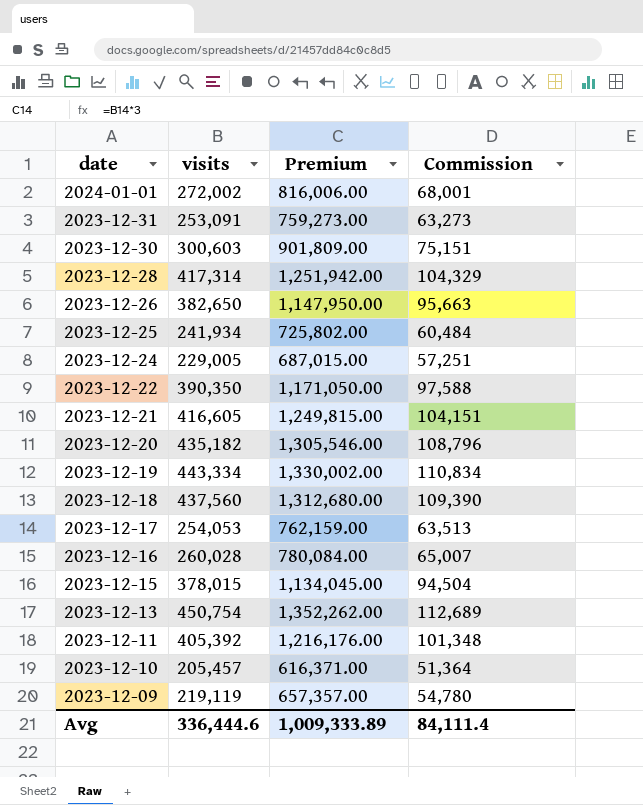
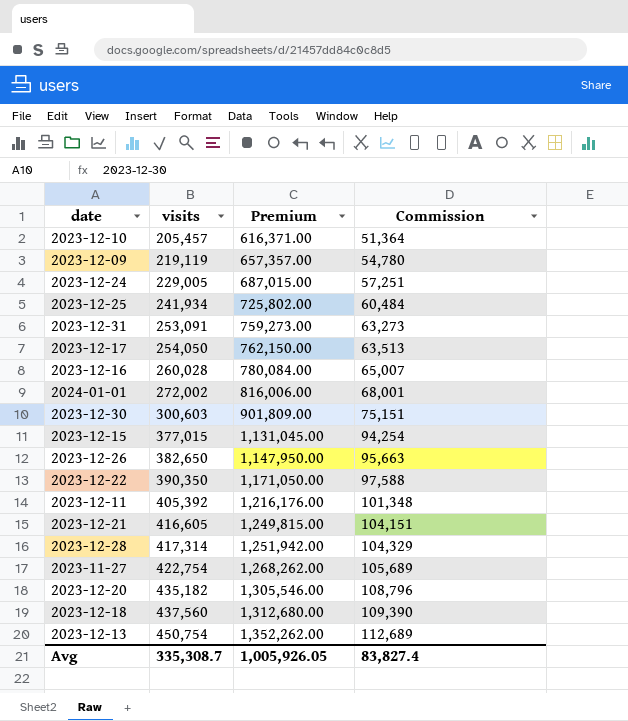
row order: date descending -> visits ascending
row 2023-12-19: 443,334 | 1,330,002.00 | 110,834 -> none
2023-12-17 | visits: 254,053 -> 254,050
2023-12-17 | Premium: 762,159.00 -> 762,150.00
2023-12-15 | visits: 378,015 -> 377,015
2023-12-15 | Premium: 1,134,045.00 -> 1,131,045.00
2023-12-15 | Commission: 94,504 -> 94,254
row 2023-11-27: none -> 422,754 | 1,268,262.00 | 105,689
Avg | visits: 336,444.6 -> 335,308.7
Avg | Premium: 1,009,333.89 -> 1,005,926.05
Avg | Commission: 84,111.4 -> 83,827.4

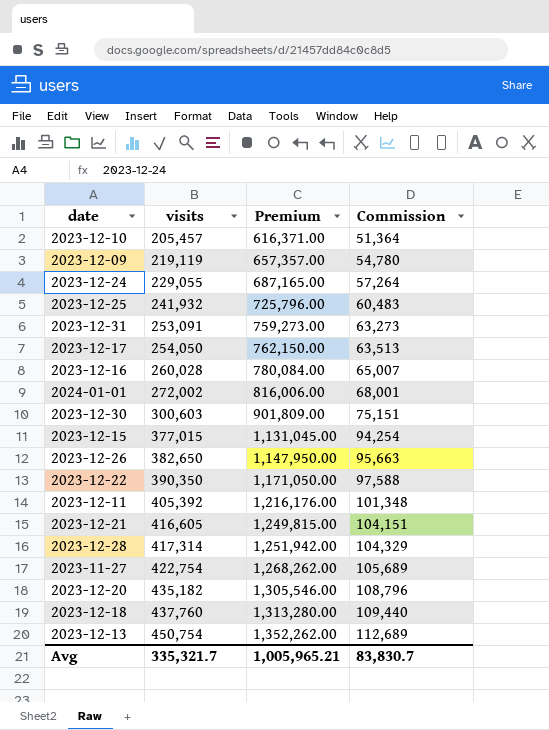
2023-12-24 | visits: 229,005 -> 229,055
2023-12-24 | Premium: 687,015.00 -> 687,165.00
2023-12-24 | Commission: 57,251 -> 57,264
2023-12-25 | visits: 241,934 -> 241,932
2023-12-25 | Premium: 725,802.00 -> 725,796.00
2023-12-25 | Commission: 60,484 -> 60,483
2023-12-18 | visits: 437,560 -> 437,760
2023-12-18 | Premium: 1,312,680.00 -> 1,313,280.00
2023-12-18 | Commission: 109,390 -> 109,440
Avg | visits: 335,308.7 -> 335,321.7
Avg | Premium: 1,005,926.05 -> 1,005,965.21
Avg | Commission: 83,827.4 -> 83,830.7

